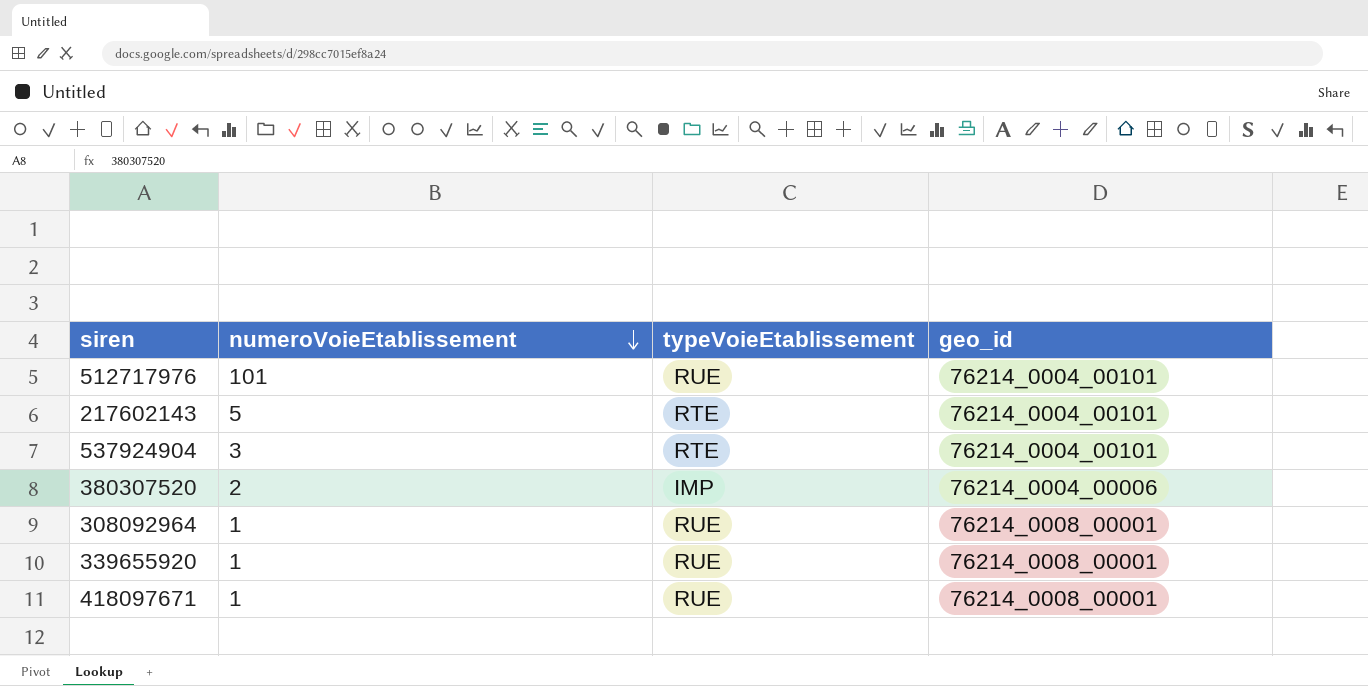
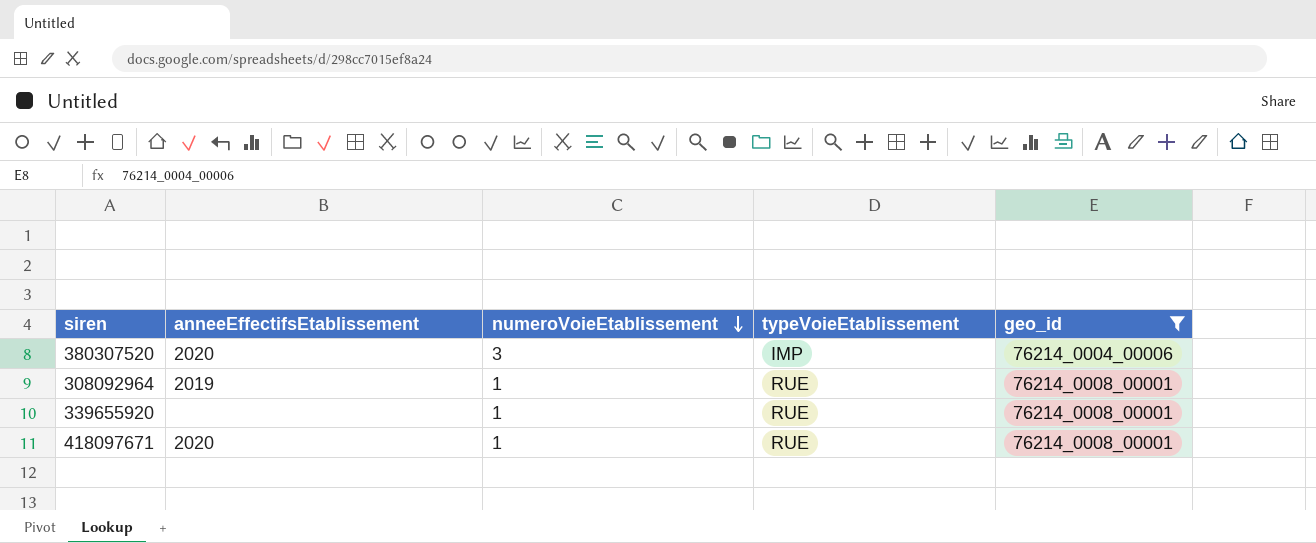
filter: none -> geo_id != 76214_0004_00101
column anneeEffectifsEtablissement | position: none -> 2
380307520 | numeroVoieEtablissement: 2 -> 3

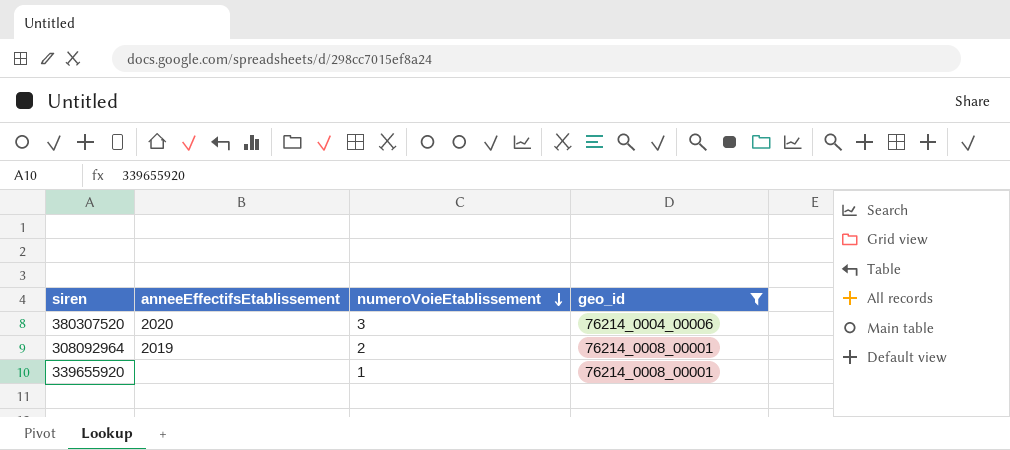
column typeVoieEtablissement | position: 4 -> none
row 418097671: 2020 | 1 | RUE | 76214_0008_00001 -> none
308092964 | numeroVoieEtablissement: 1 -> 2

